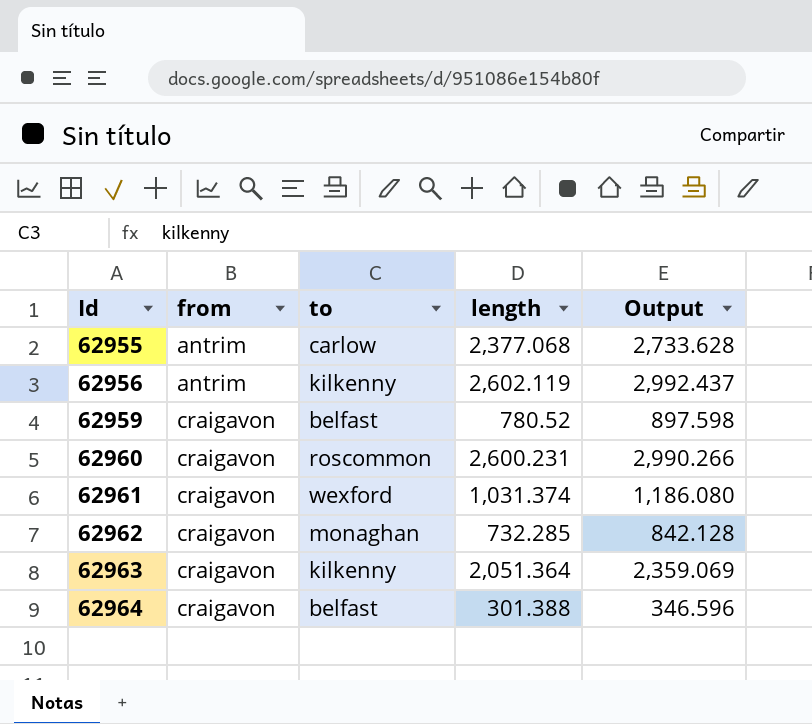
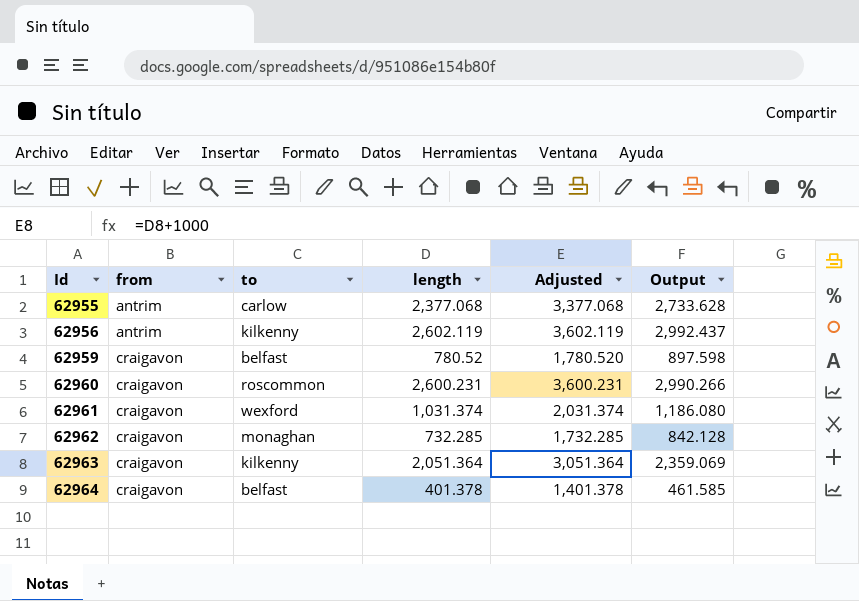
column Adjusted | formula: none -> [length] + 1000
62964 | length: 301.388 -> 401.378
62964 | Output: 346.596 -> 461.585

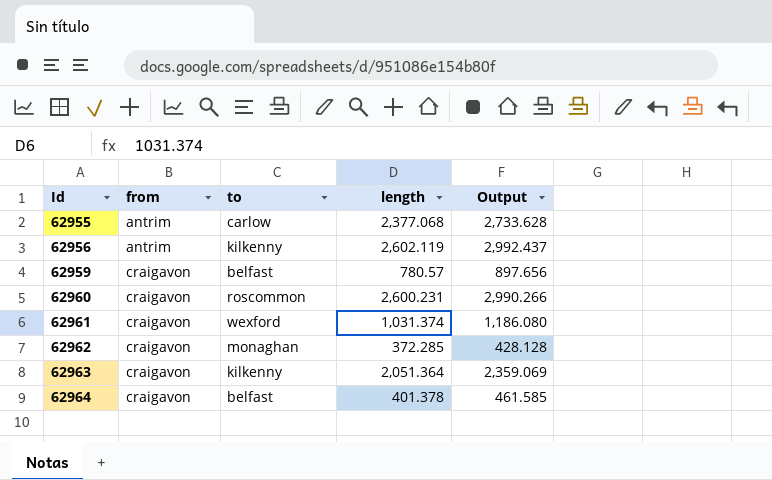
column Adjusted | formula: [length] + 1000 -> none
62959 | length: 780.52 -> 780.57
62959 | Output: 897.598 -> 897.656
62962 | length: 732.285 -> 372.285
62962 | Output: 842.128 -> 428.128

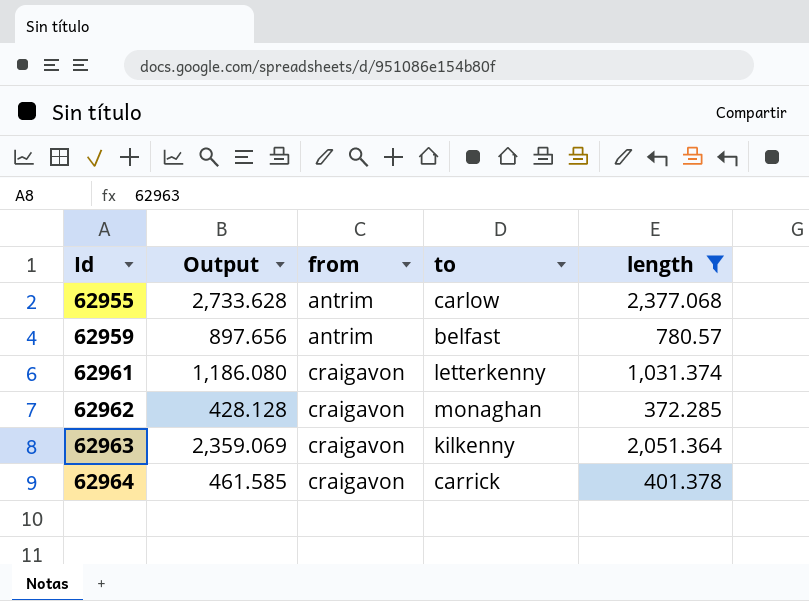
filter: none -> length <= 2,377.068
column Output | position: 5 -> 2
62959 | from: craigavon -> antrim
62961 | to: wexford -> letterkenny
62964 | to: belfast -> carrick

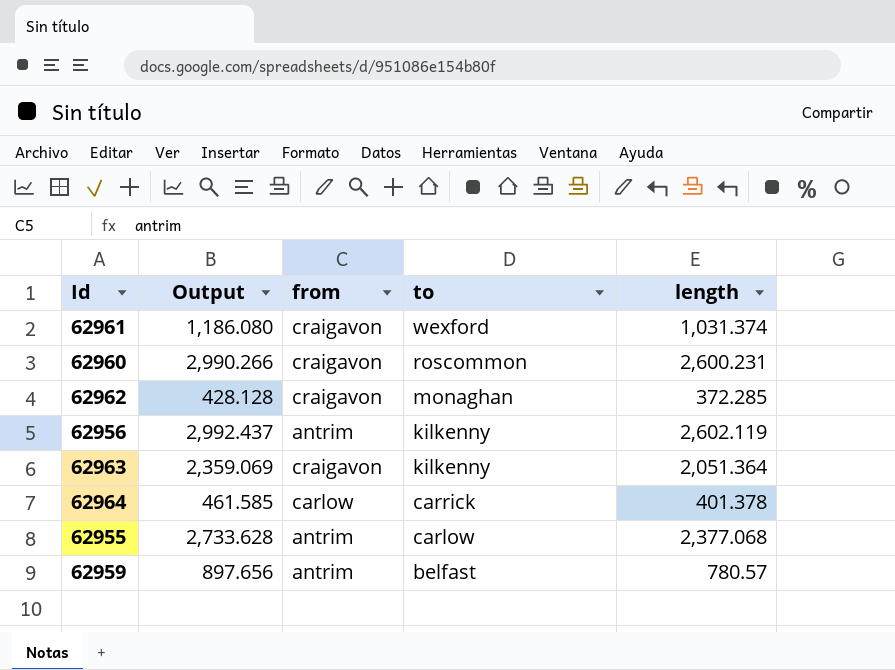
filter: length <= 2,377.068 -> none
row order: Id ascending -> to descending
62961 | to: letterkenny -> wexford
62964 | from: craigavon -> carlow

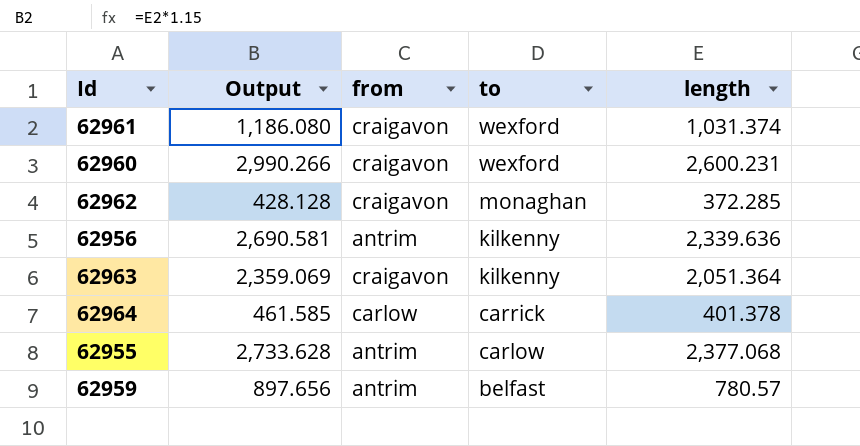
62960 | to: roscommon -> wexford
62956 | Output: 2,992.437 -> 2,690.581
62956 | length: 2,602.119 -> 2,339.636

